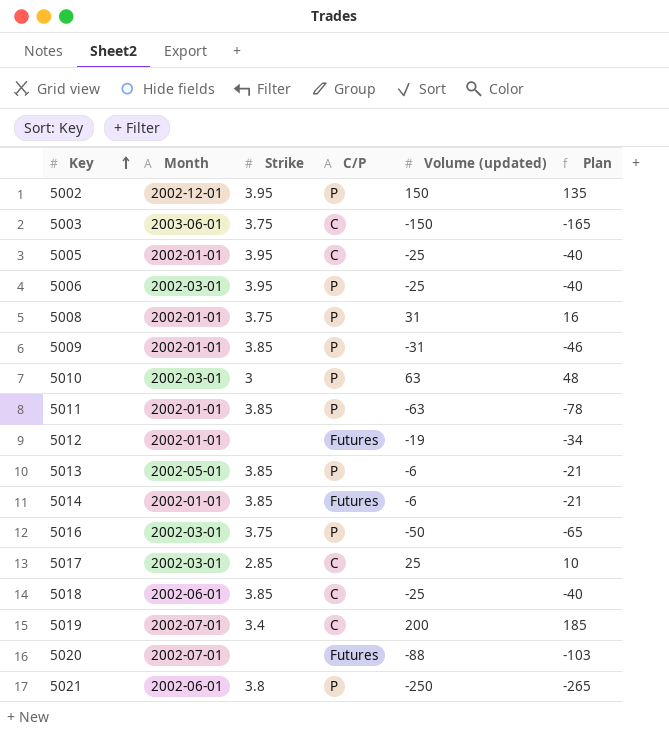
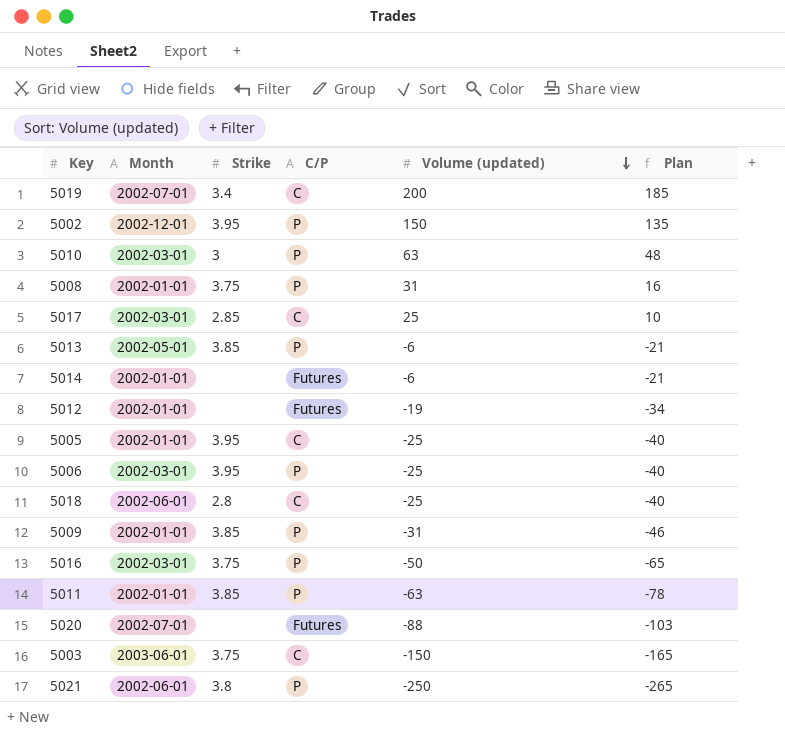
row order: Key ascending -> Volume (updated) descending
5014 | Strike: 3.85 -> none
5018 | Strike: 3.85 -> 2.8

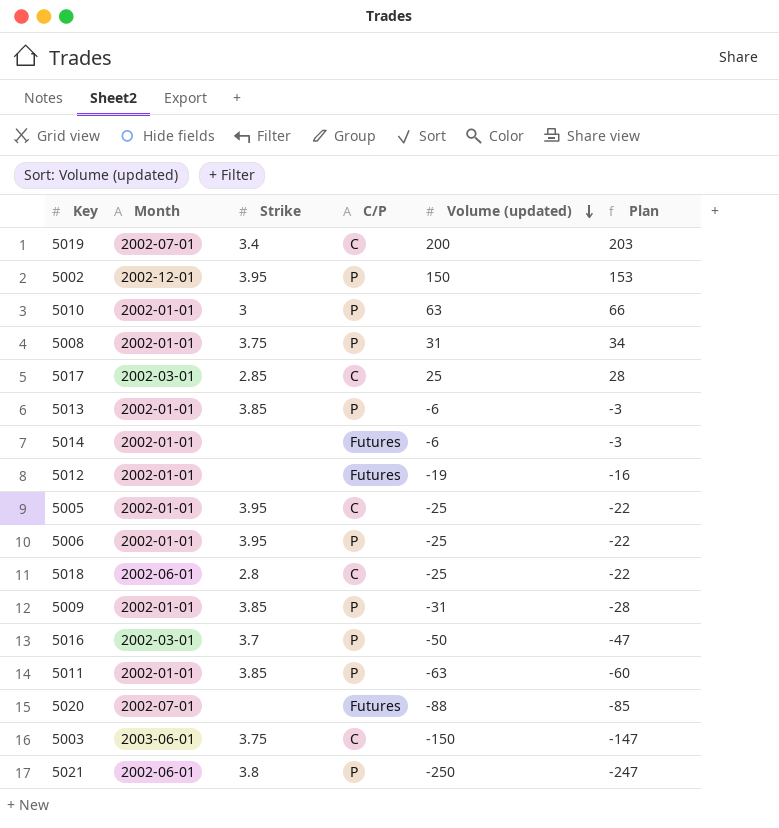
column Plan | formula: [Volume (updated)] - 15 -> [Volume (updated)] + 3
5010 | Month: 2002-03-01 -> 2002-01-01
5013 | Month: 2002-05-01 -> 2002-01-01
5006 | Month: 2002-03-01 -> 2002-01-01
5016 | Strike: 3.75 -> 3.7

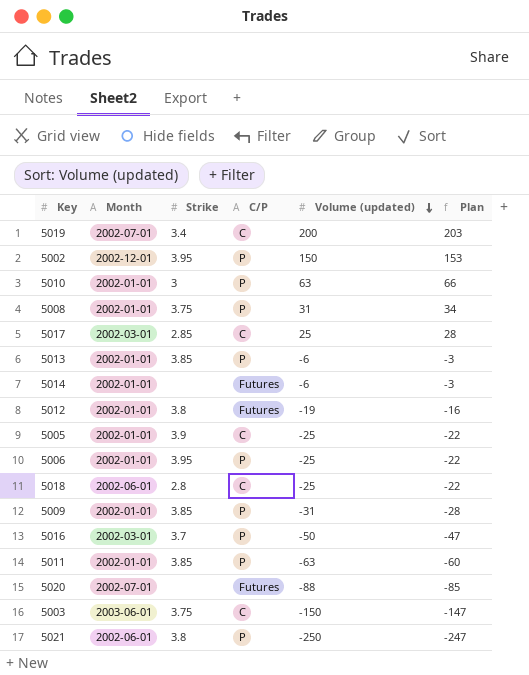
5012 | Strike: none -> 3.8
5005 | Strike: 3.95 -> 3.9

